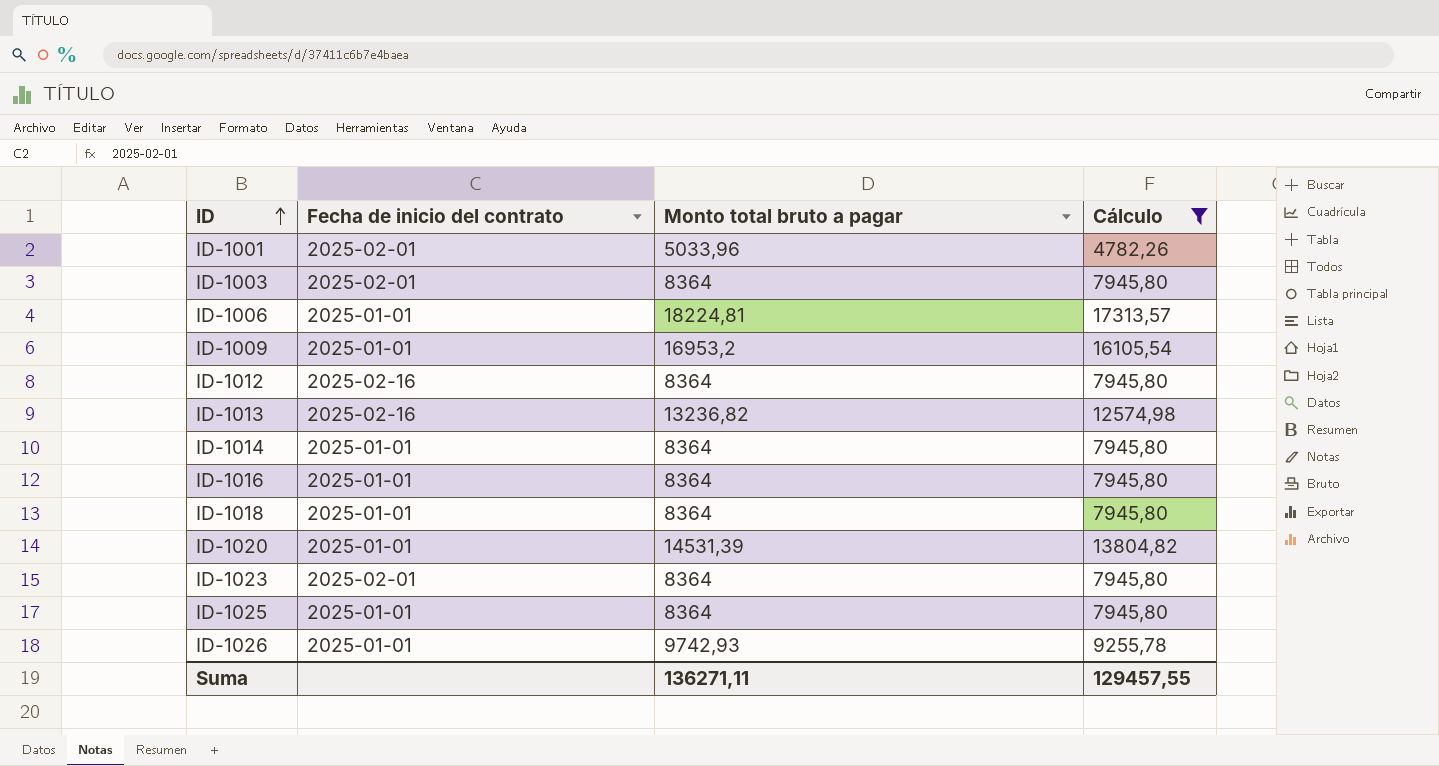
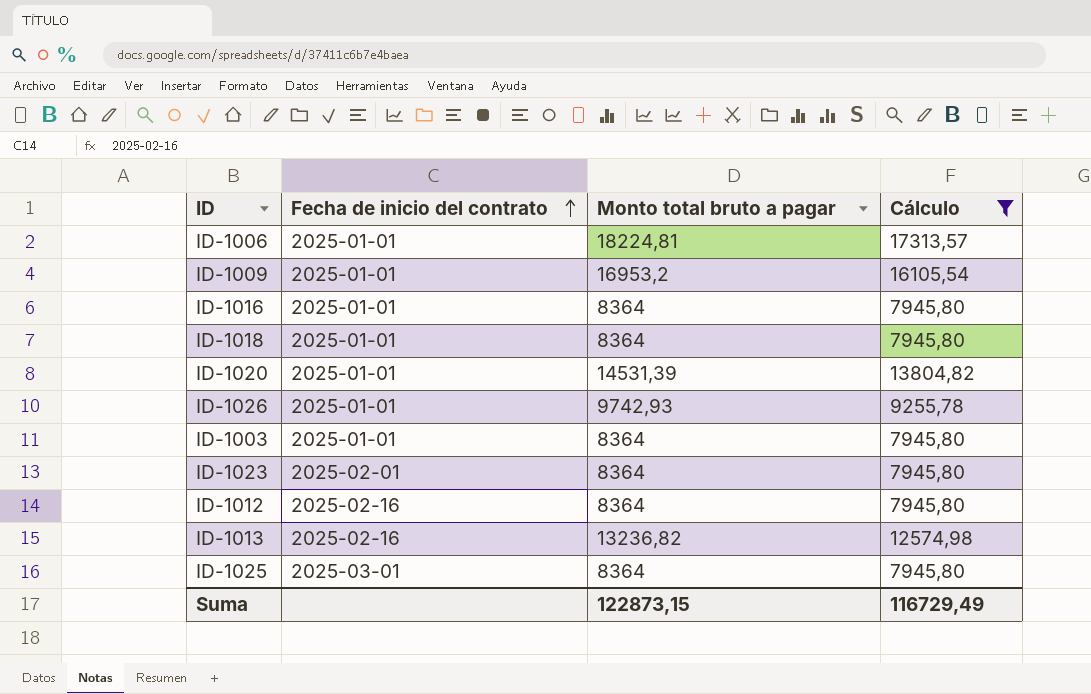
row order: ID ascending -> Fecha de inicio del contrato ascending
row ID-1001: 2025-02-01 | 5033,96 | 4782,26 -> none
row ID-1014: 2025-01-01 | 8364 | 7945,80 -> none
ID-1003 | Fecha de inicio del contrato: 2025-02-01 -> 2025-01-01
ID-1025 | Fecha de inicio del contrato: 2025-01-01 -> 2025-03-01
Suma | Monto total bruto a pagar: 136271,11 -> 122873,15
Suma | Cálculo: 129457,55 -> 116729,49

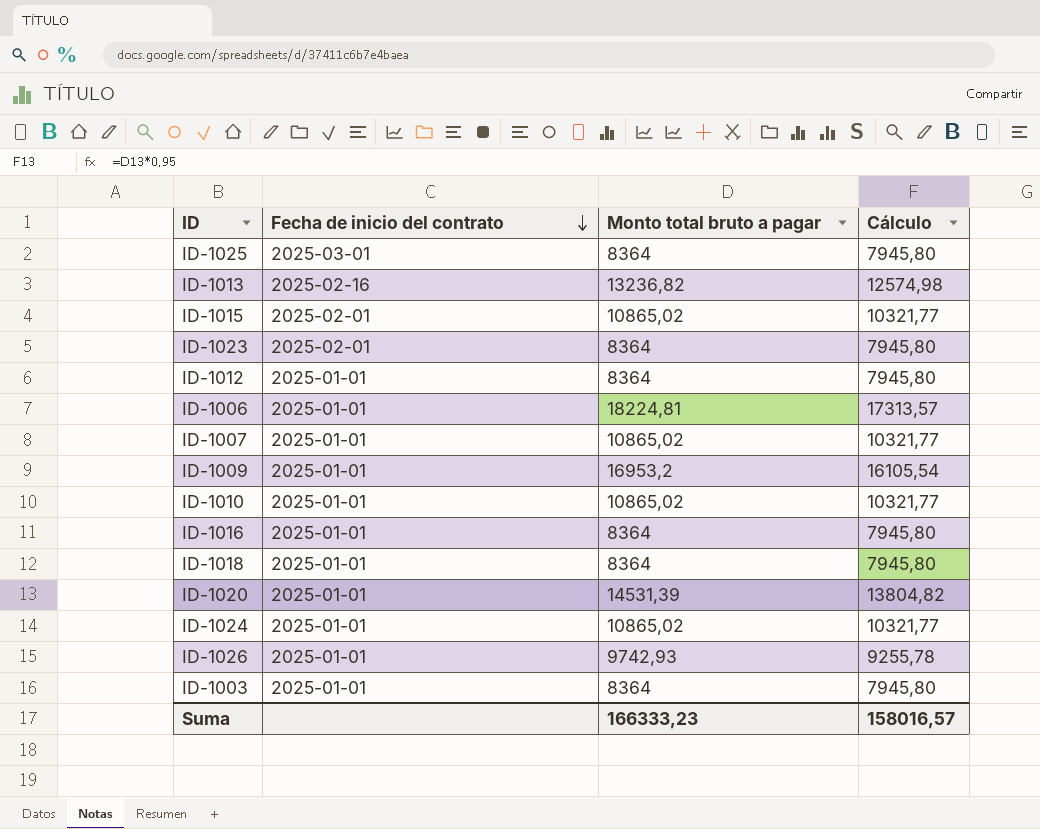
filter: Cálculo != 10321,77 -> none
row order: Fecha de inicio del contrato ascending -> Fecha de inicio del contrato descending
ID-1012 | Fecha de inicio del contrato: 2025-02-16 -> 2025-01-01
Suma | Monto total bruto a pagar: 122873,15 -> 166333,23
Suma | Cálculo: 116729,49 -> 158016,57

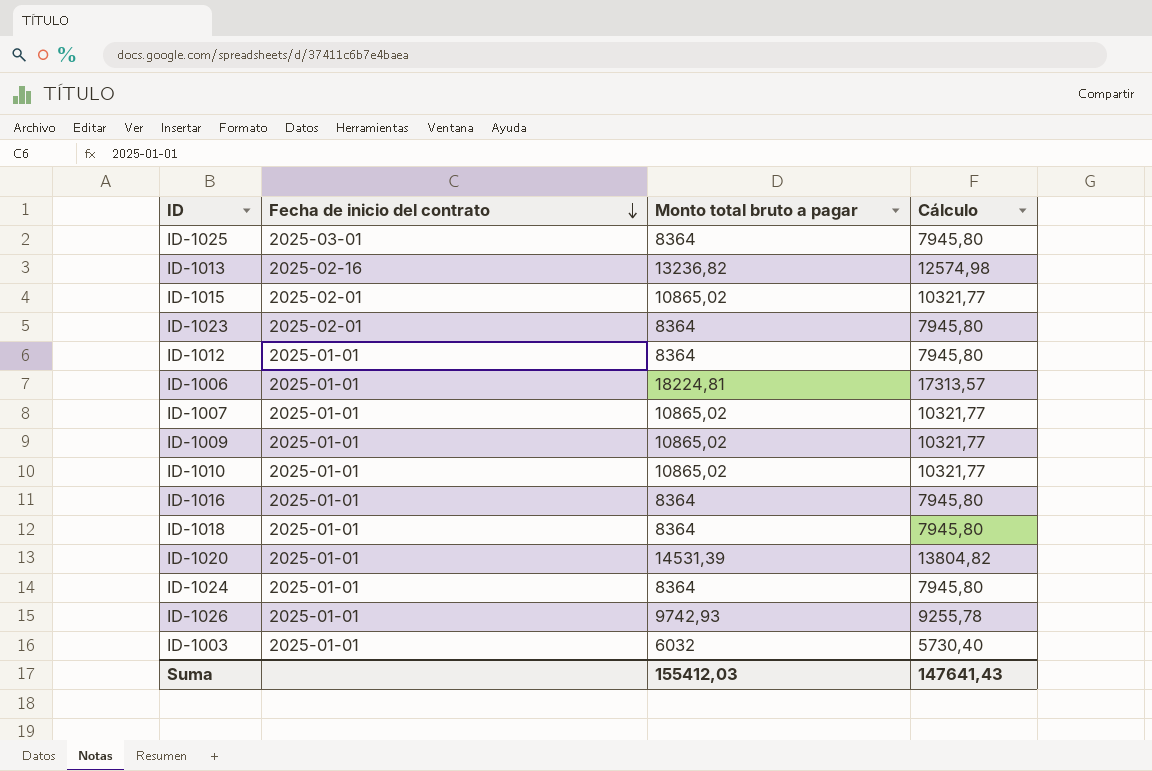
ID-1009 | Monto total bruto a pagar: 16953,2 -> 10865,02
ID-1009 | Cálculo: 16105,54 -> 10321,77
ID-1024 | Monto total bruto a pagar: 10865,02 -> 8364
ID-1024 | Cálculo: 10321,77 -> 7945,80
ID-1003 | Monto total bruto a pagar: 8364 -> 6032
ID-1003 | Cálculo: 7945,80 -> 5730,40
Suma | Monto total bruto a pagar: 166333,23 -> 155412,03
Suma | Cálculo: 158016,57 -> 147641,43

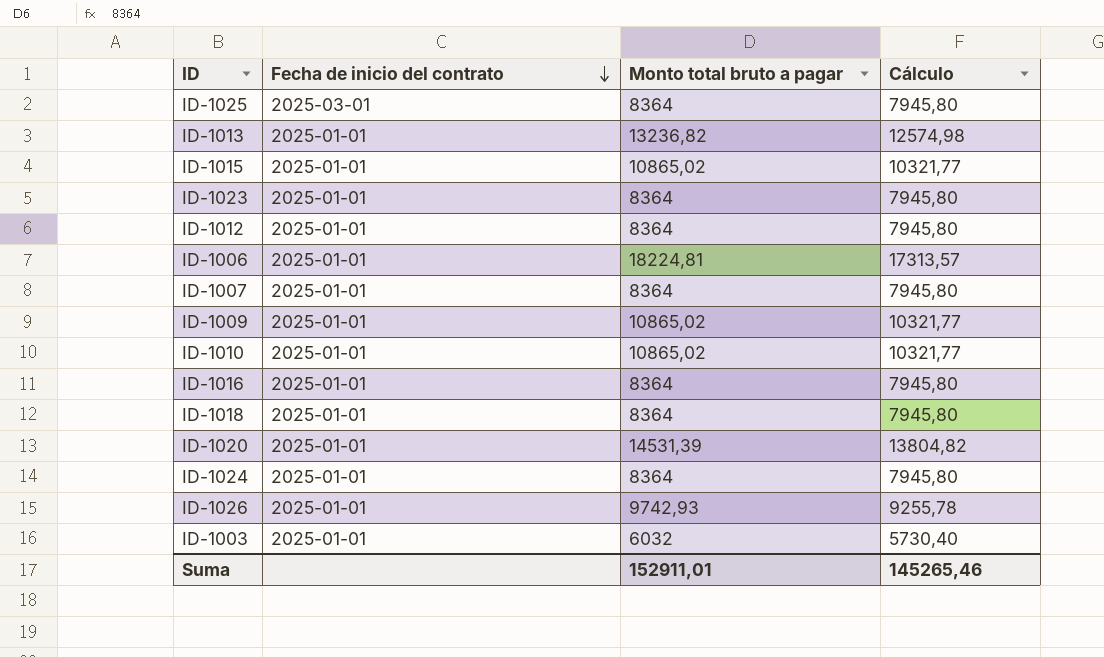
ID-1013 | Fecha de inicio del contrato: 2025-02-16 -> 2025-01-01
ID-1015 | Fecha de inicio del contrato: 2025-02-01 -> 2025-01-01
ID-1023 | Fecha de inicio del contrato: 2025-02-01 -> 2025-01-01
ID-1007 | Monto total bruto a pagar: 10865,02 -> 8364
ID-1007 | Cálculo: 10321,77 -> 7945,80
Suma | Monto total bruto a pagar: 155412,03 -> 152911,01
Suma | Cálculo: 147641,43 -> 145265,46

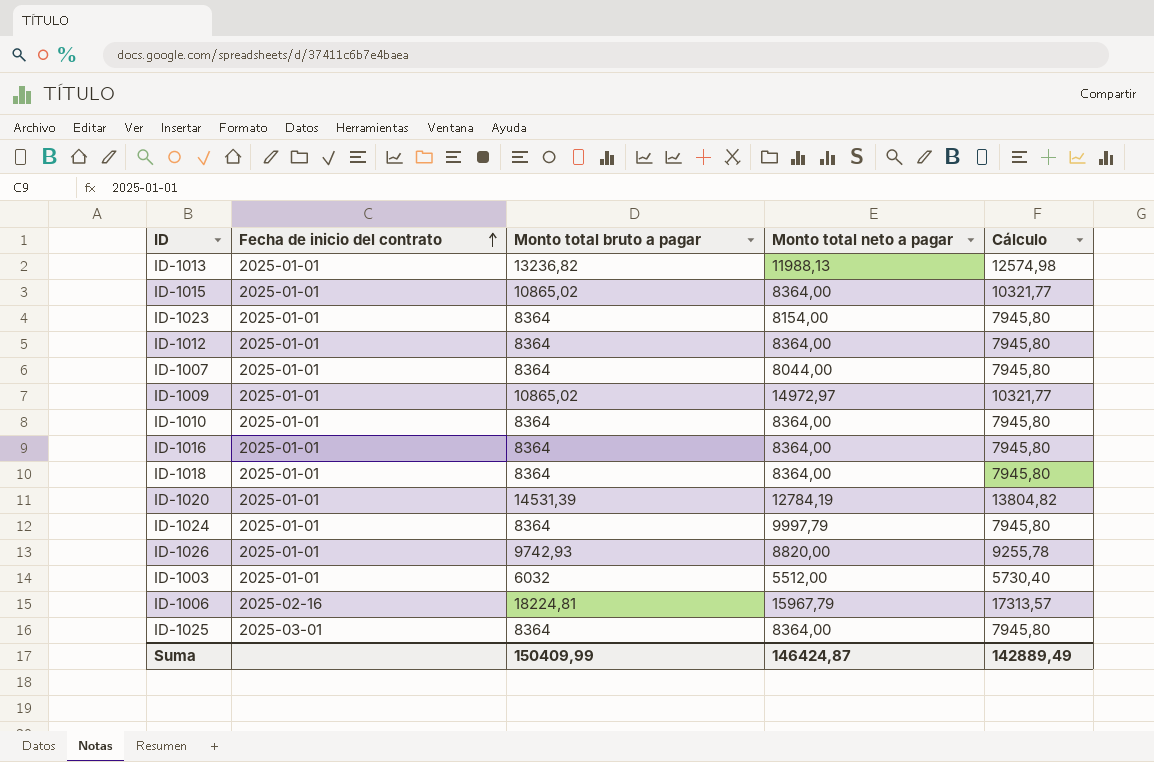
row order: Fecha de inicio del contrato descending -> Fecha de inicio del contrato ascending
column Monto total neto a pagar | position: none -> 4
ID-1010 | Monto total bruto a pagar: 10865,02 -> 8364
ID-1010 | Cálculo: 10321,77 -> 7945,80
ID-1006 | Fecha de inicio del contrato: 2025-01-01 -> 2025-02-16
Suma | Monto total bruto a pagar: 152911,01 -> 150409,99
Suma | Cálculo: 145265,46 -> 142889,49

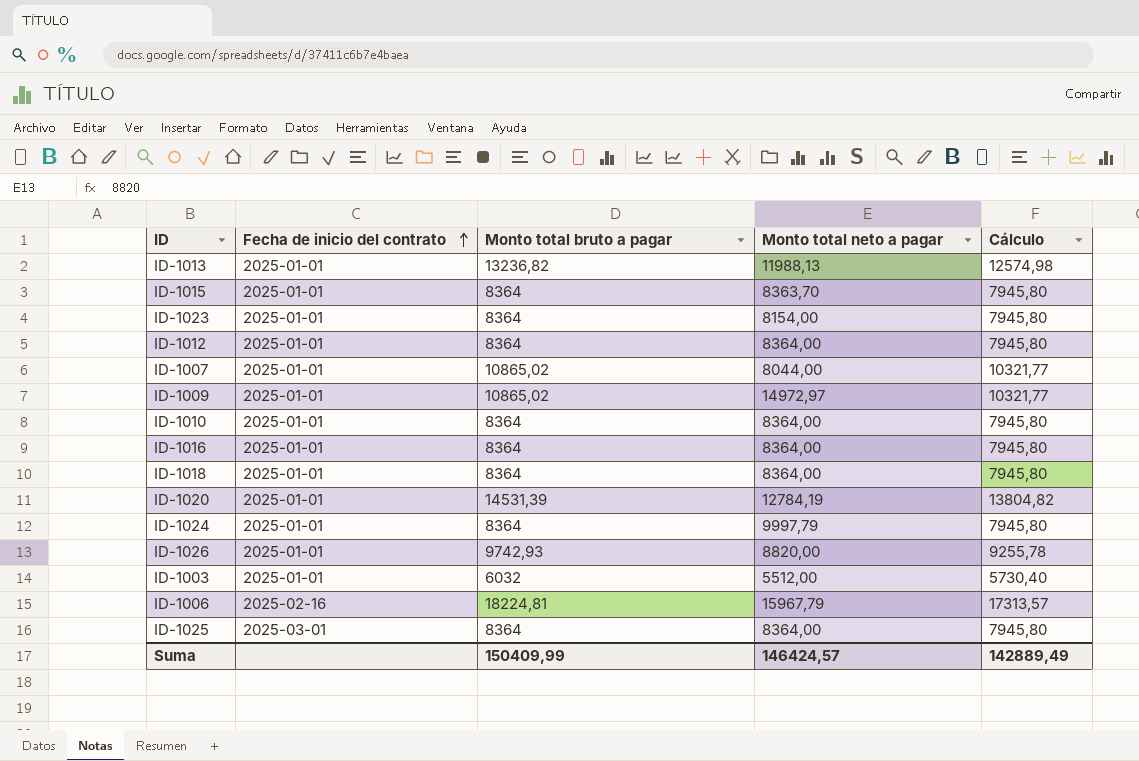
ID-1015 | Monto total bruto a pagar: 10865,02 -> 8364
ID-1015 | Monto total neto a pagar: 8364,00 -> 8363,70
ID-1015 | Cálculo: 10321,77 -> 7945,80
ID-1007 | Monto total bruto a pagar: 8364 -> 10865,02
ID-1007 | Cálculo: 7945,80 -> 10321,77
Suma | Monto total neto a pagar: 146424,87 -> 146424,57

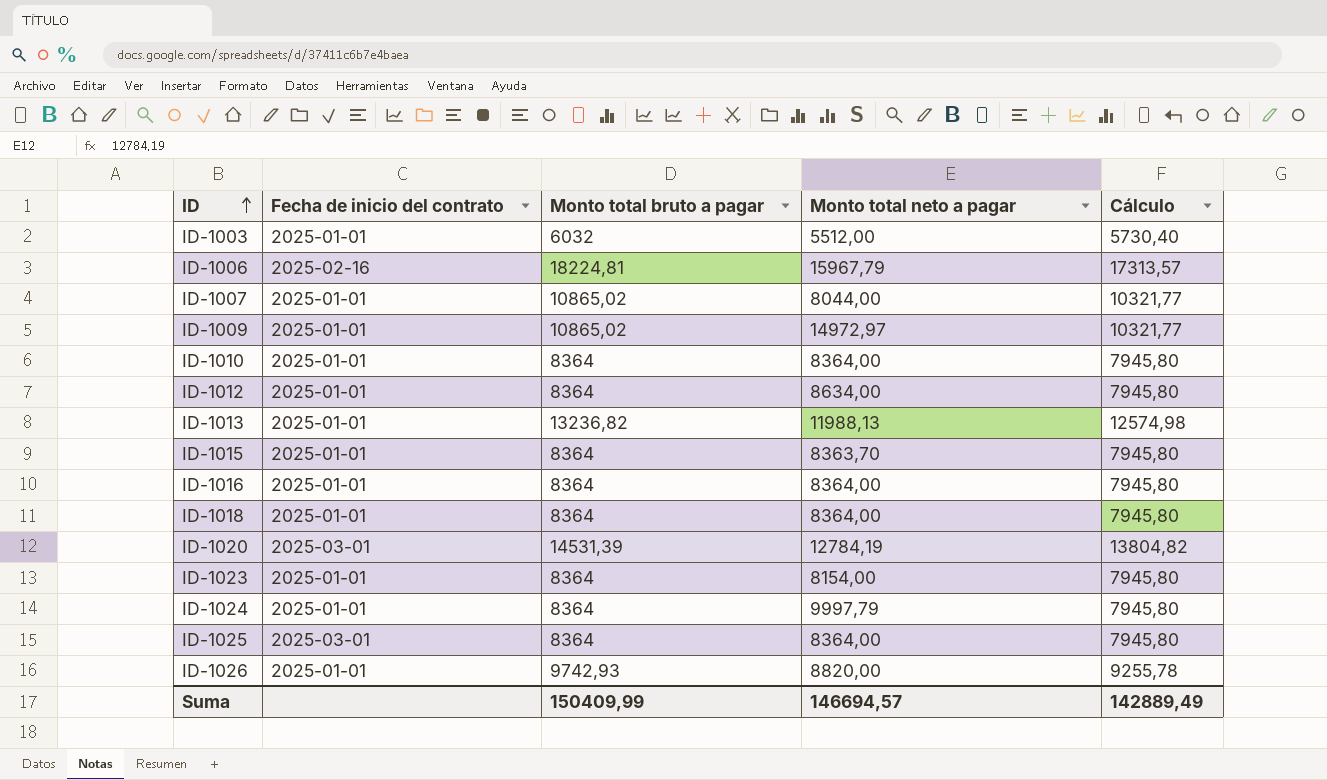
row order: Fecha de inicio del contrato ascending -> ID ascending
ID-1012 | Monto total neto a pagar: 8364,00 -> 8634,00
ID-1020 | Fecha de inicio del contrato: 2025-01-01 -> 2025-03-01
Suma | Monto total neto a pagar: 146424,57 -> 146694,57

